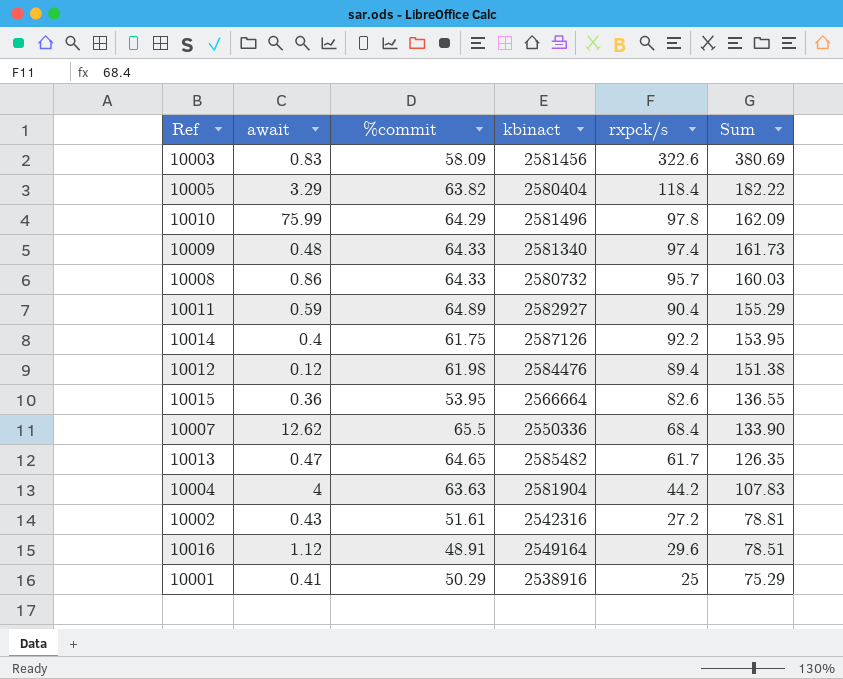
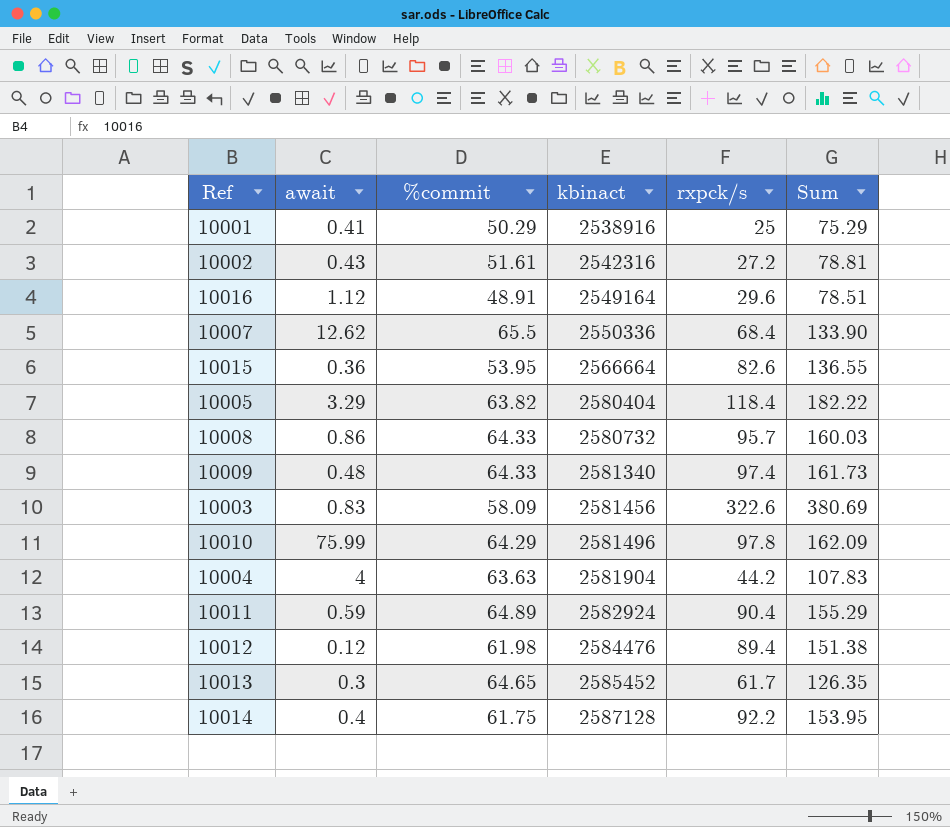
row order: Sum descending -> kbinact ascending
10011 | kbinact: 2582927 -> 2582924
10013 | await: 0.47 -> 0.3
10013 | kbinact: 2585482 -> 2585452
10014 | kbinact: 2587126 -> 2587128

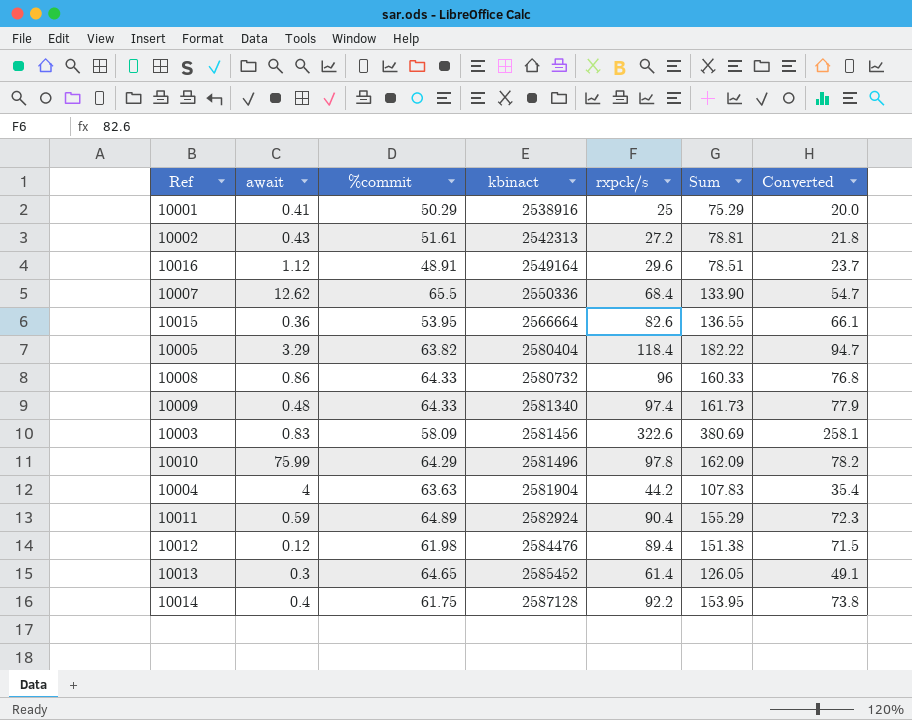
column Converted | formula: none -> [rxpck/s] * 0.8
10002 | kbinact: 2542316 -> 2542313
10008 | rxpck/s: 95.7 -> 96
10008 | Sum: 160.03 -> 160.33
10013 | rxpck/s: 61.7 -> 61.4
10013 | Sum: 126.35 -> 126.05

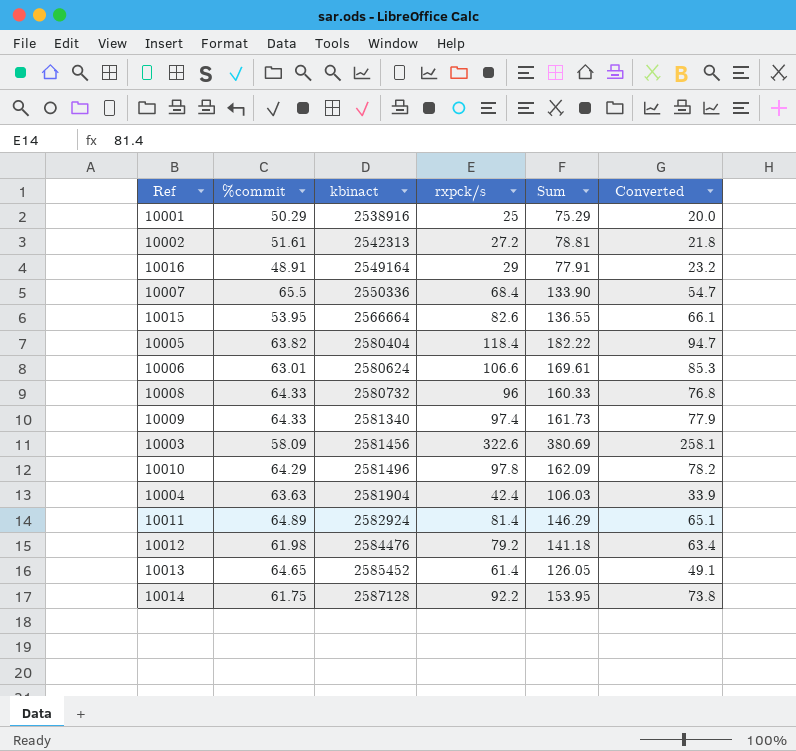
column await | position: 2 -> none
10016 | rxpck/s: 29.6 -> 29
10016 | Sum: 78.51 -> 77.91
10016 | Converted: 23.7 -> 23.2
row 10006: none -> 63.01 | 2580624 | 106.6 | 169.61 | 85.3
10004 | rxpck/s: 44.2 -> 42.4
10004 | Sum: 107.83 -> 106.03
10004 | Converted: 35.4 -> 33.9
10011 | rxpck/s: 90.4 -> 81.4
10011 | Sum: 155.29 -> 146.29
10011 | Converted: 72.3 -> 65.1
10012 | rxpck/s: 89.4 -> 79.2
10012 | Sum: 151.38 -> 141.18
10012 | Converted: 71.5 -> 63.4

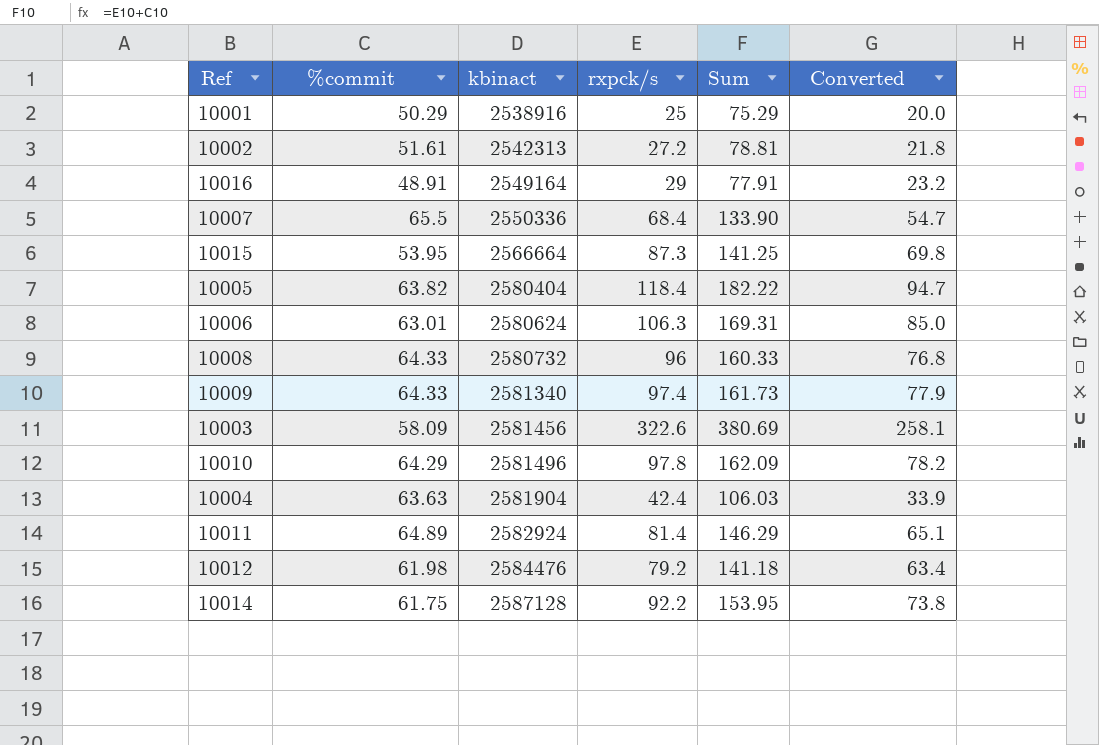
row 10013: 64.65 | 2585452 | 61.4 | 126.05 | 49.1 -> none
10015 | rxpck/s: 82.6 -> 87.3
10015 | Sum: 136.55 -> 141.25
10015 | Converted: 66.1 -> 69.8
10006 | rxpck/s: 106.6 -> 106.3
10006 | Sum: 169.61 -> 169.31
10006 | Converted: 85.3 -> 85.0

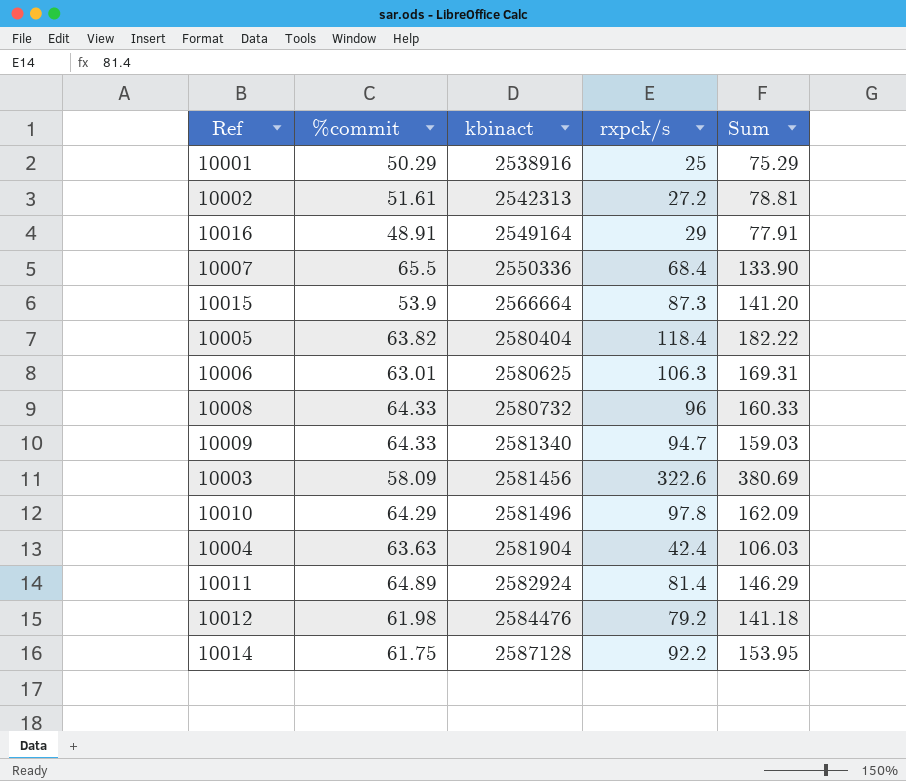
column Converted | formula: [rxpck/s] * 0.8 -> none
10015 | %commit: 53.95 -> 53.9
10015 | Sum: 141.25 -> 141.20
10006 | kbinact: 2580624 -> 2580625
10009 | rxpck/s: 97.4 -> 94.7
10009 | Sum: 161.73 -> 159.03

